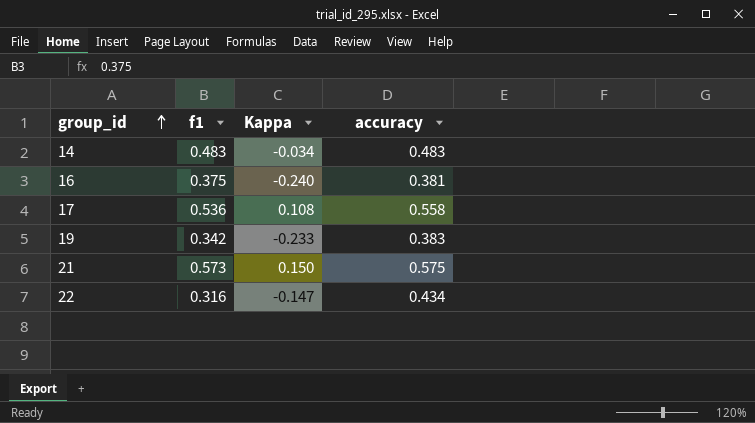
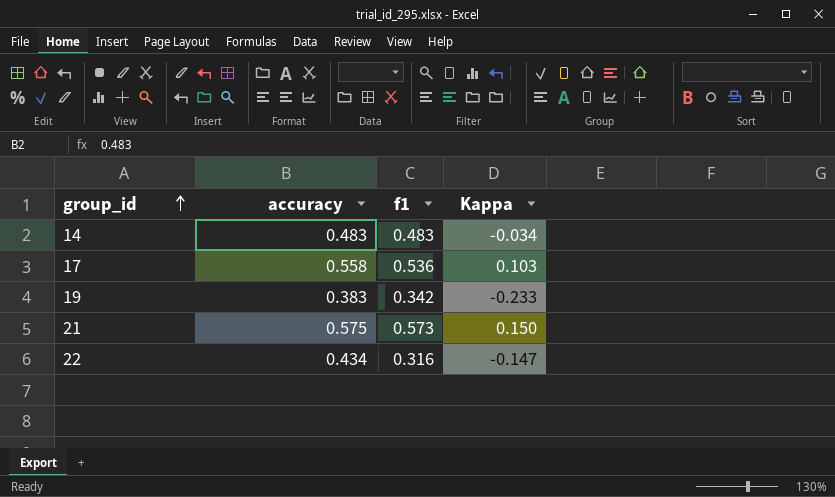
column accuracy | position: 4 -> 2
row 16: 0.375 | -0.240 | 0.381 -> none
17 | Kappa: 0.108 -> 0.103

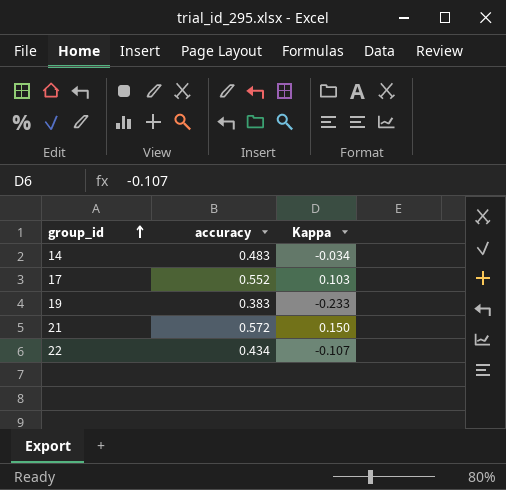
column f1 | position: 3 -> none
17 | accuracy: 0.558 -> 0.552
21 | accuracy: 0.575 -> 0.572
22 | Kappa: -0.147 -> -0.107

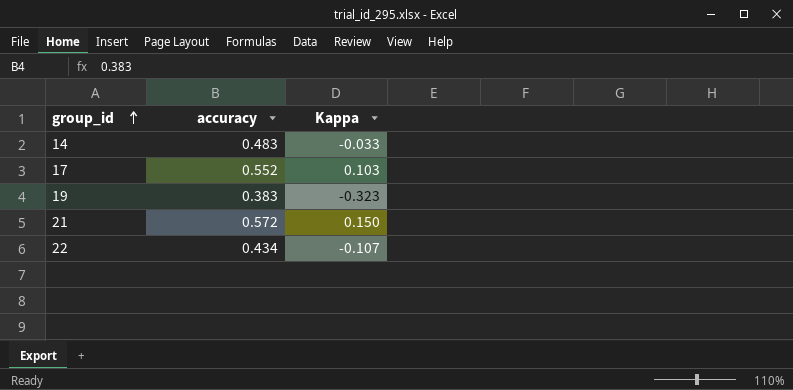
14 | Kappa: -0.034 -> -0.033
19 | Kappa: -0.233 -> -0.323

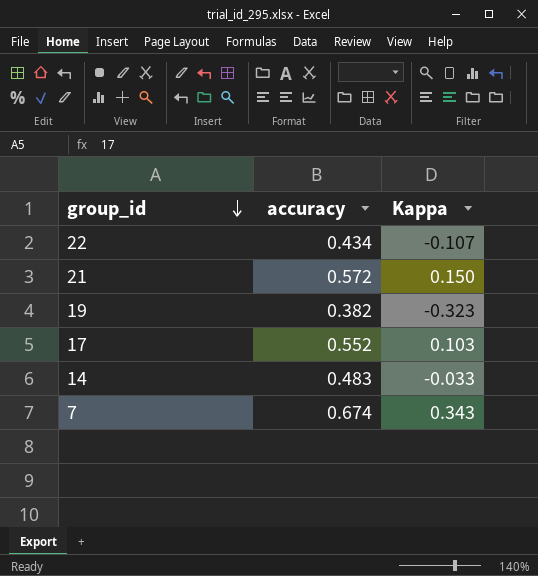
row order: group_id ascending -> group_id descending
19 | accuracy: 0.383 -> 0.382
row 7: none -> 0.674 | 0.343

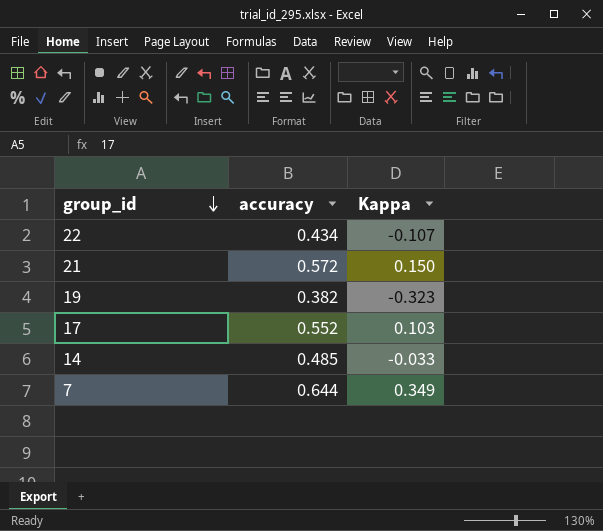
14 | accuracy: 0.483 -> 0.485
7 | accuracy: 0.674 -> 0.644
7 | Kappa: 0.343 -> 0.349

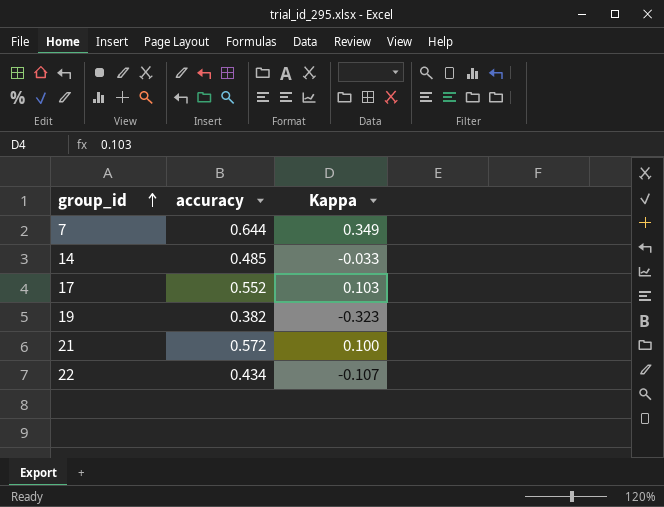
row order: group_id descending -> group_id ascending
21 | Kappa: 0.150 -> 0.100

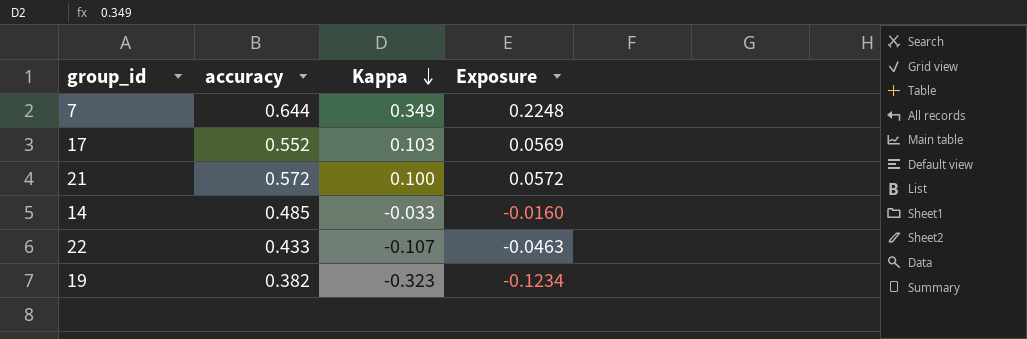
row order: group_id ascending -> Kappa descending
column Exposure | formula: none -> [accuracy] * [Kappa]
22 | accuracy: 0.434 -> 0.433

